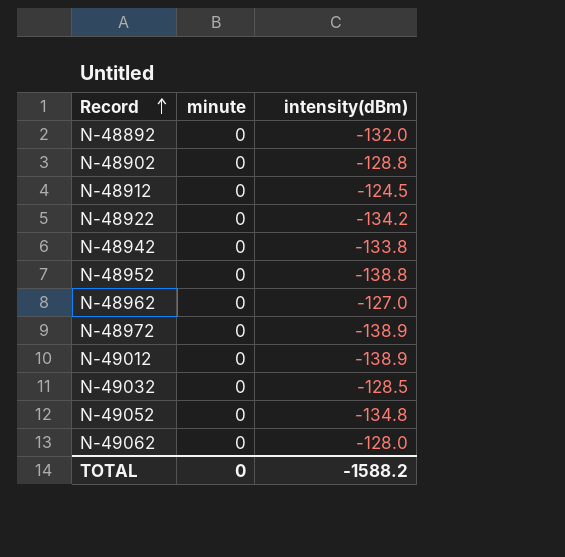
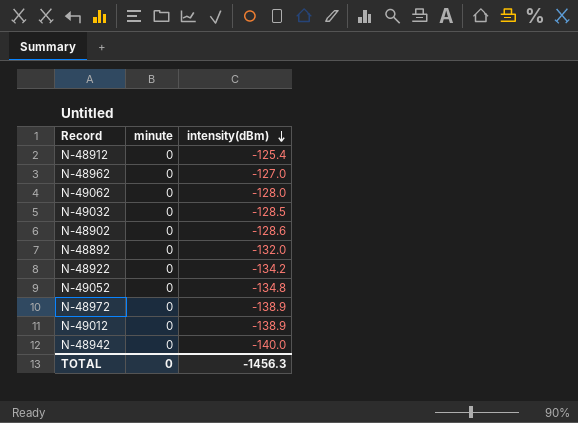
row order: Record ascending -> intensity(dBm) descending
row N-48952: 0 | -138.8 -> none
N-48912 | intensity(dBm): -124.5 -> -125.4
N-48902 | intensity(dBm): -128.8 -> -128.6
N-48942 | intensity(dBm): -133.8 -> -140.0
TOTAL | intensity(dBm): -1588.2 -> -1456.3

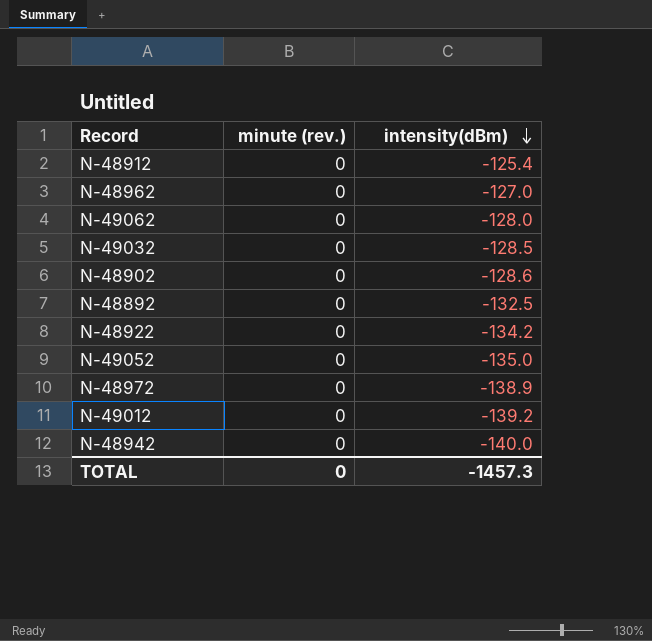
column name: minute -> minute (rev.)
N-48892 | intensity(dBm): -132.0 -> -132.5
N-49052 | intensity(dBm): -134.8 -> -135.0
N-49012 | intensity(dBm): -138.9 -> -139.2
TOTAL | intensity(dBm): -1456.3 -> -1457.3

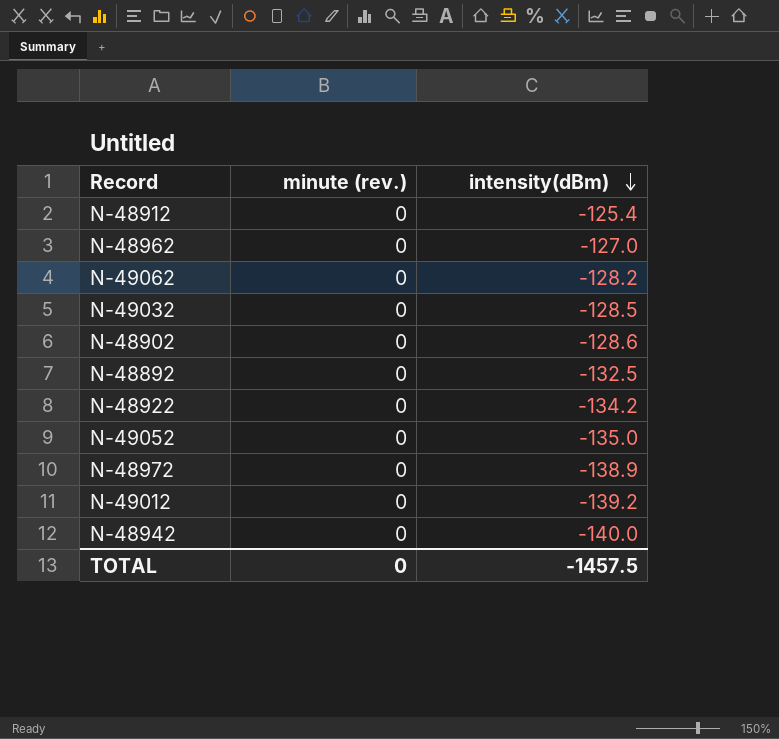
N-49062 | intensity(dBm): -128.0 -> -128.2
TOTAL | intensity(dBm): -1457.3 -> -1457.5

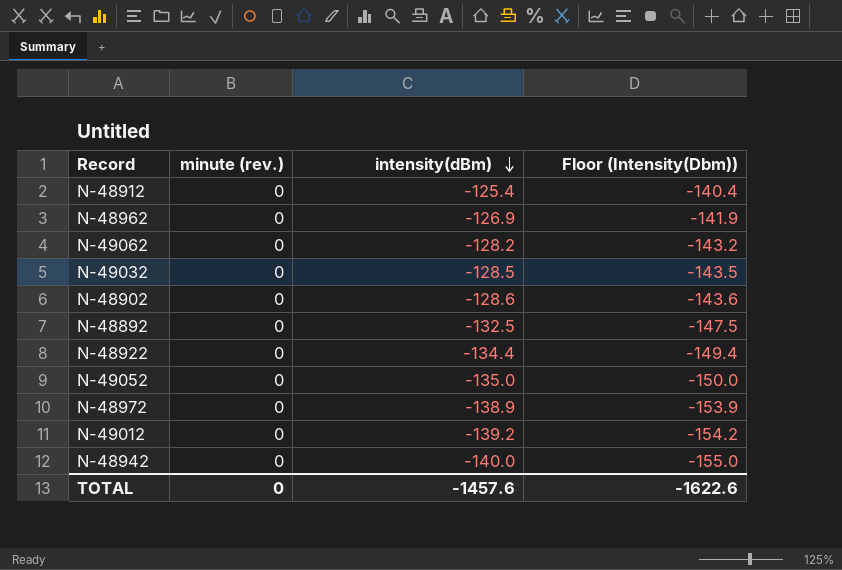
column Floor (Intensity(Dbm)) | formula: none -> [intensity(dBm)] - 15
N-48962 | intensity(dBm): -127.0 -> -126.9
N-48922 | intensity(dBm): -134.2 -> -134.4
TOTAL | intensity(dBm): -1457.5 -> -1457.6

